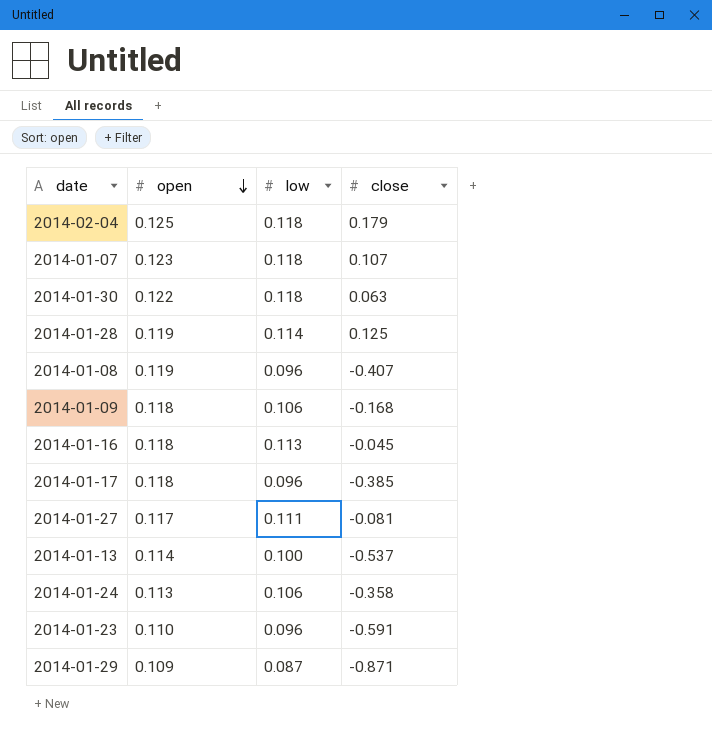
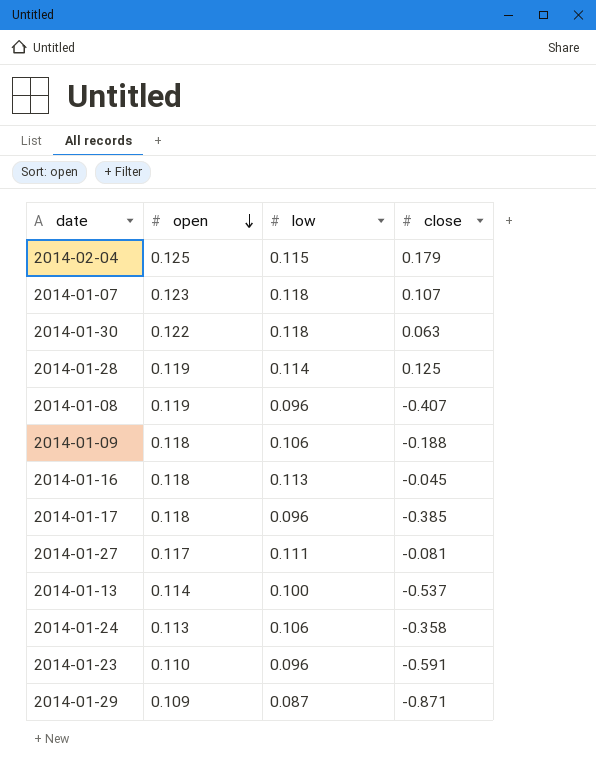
2014-02-04 | low: 0.118 -> 0.115
2014-01-09 | close: -0.168 -> -0.188

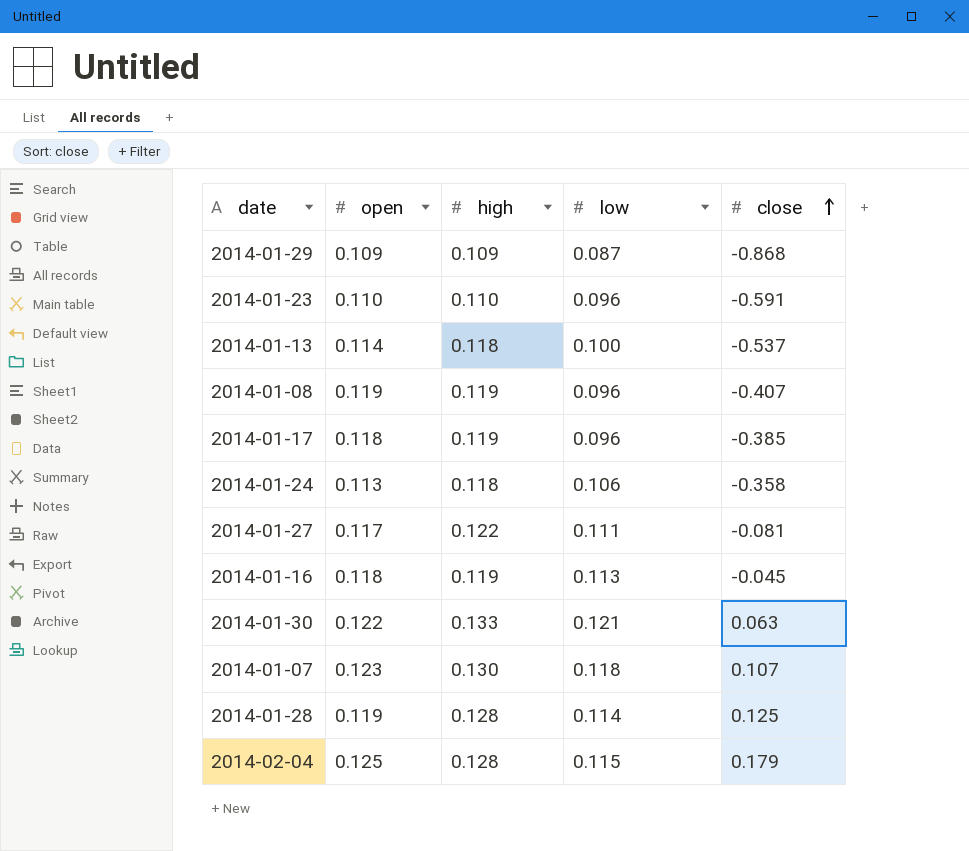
row order: open descending -> close ascending
column high | position: none -> 3
row 2014-01-09: 0.118 | 0.106 | -0.188 -> none
2014-01-29 | close: -0.871 -> -0.868
2014-01-30 | low: 0.118 -> 0.121

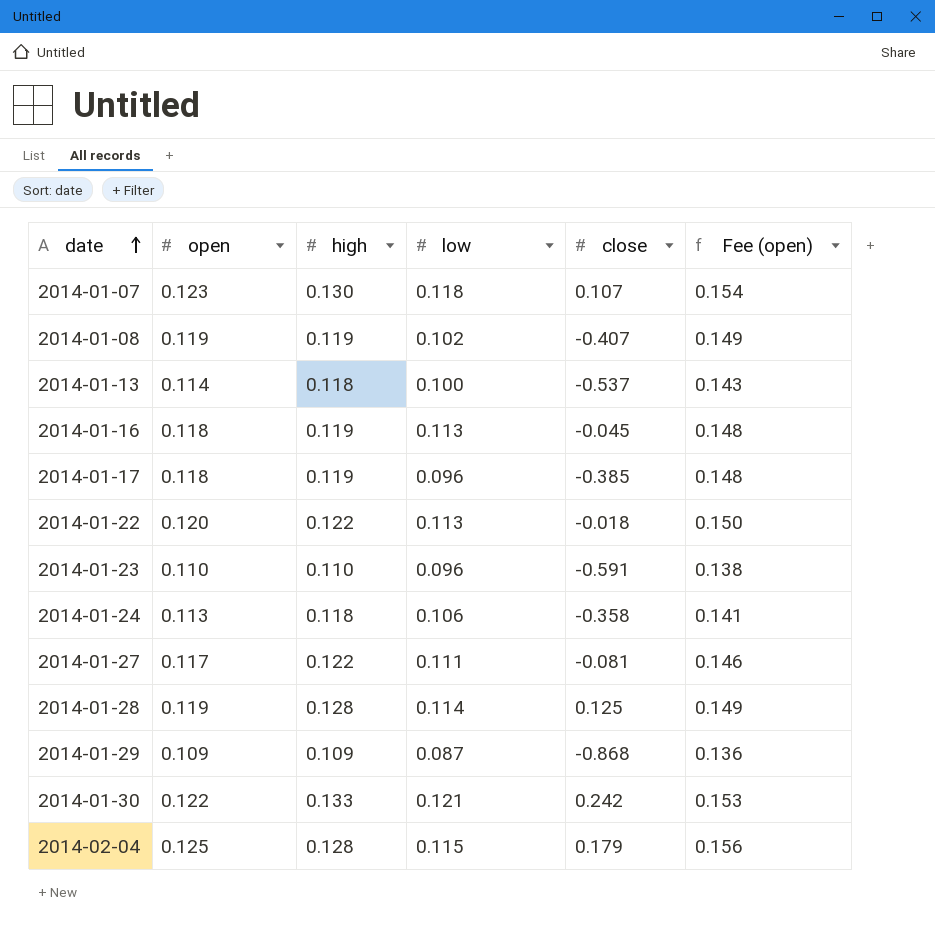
row order: close ascending -> date ascending
column Fee (open) | formula: none -> [open] * 1.25
2014-01-08 | low: 0.096 -> 0.102
row 2014-01-22: none -> 0.120 | 0.122 | 0.113 | -0.018 | 0.150
2014-01-30 | close: 0.063 -> 0.242

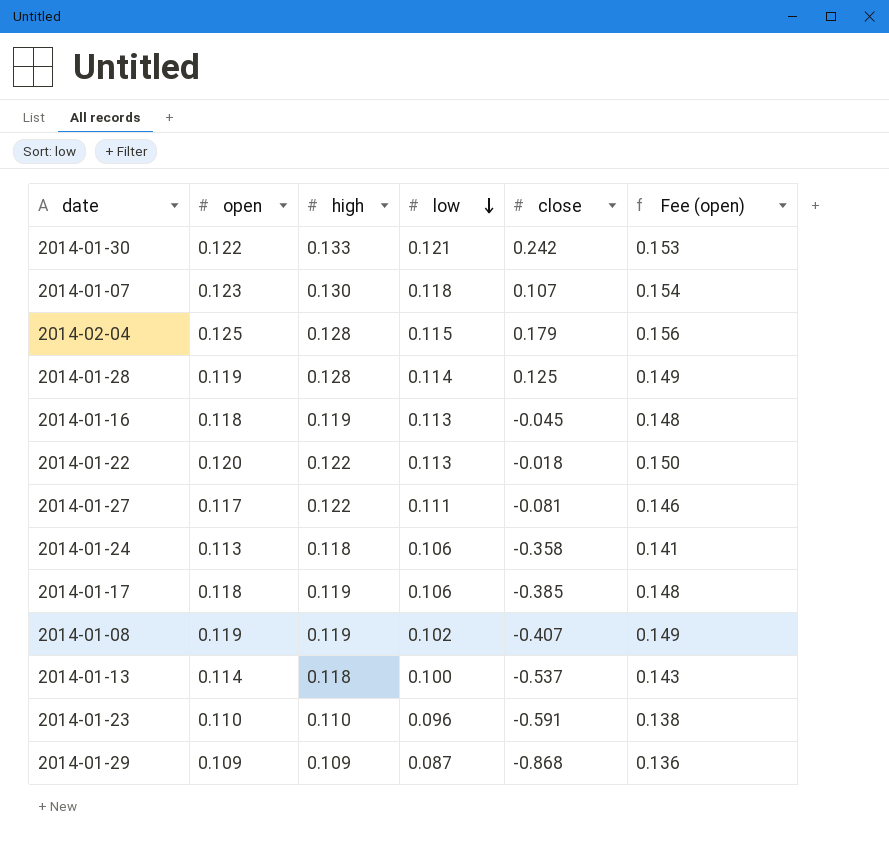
row order: date ascending -> low descending
2014-01-17 | low: 0.096 -> 0.106

